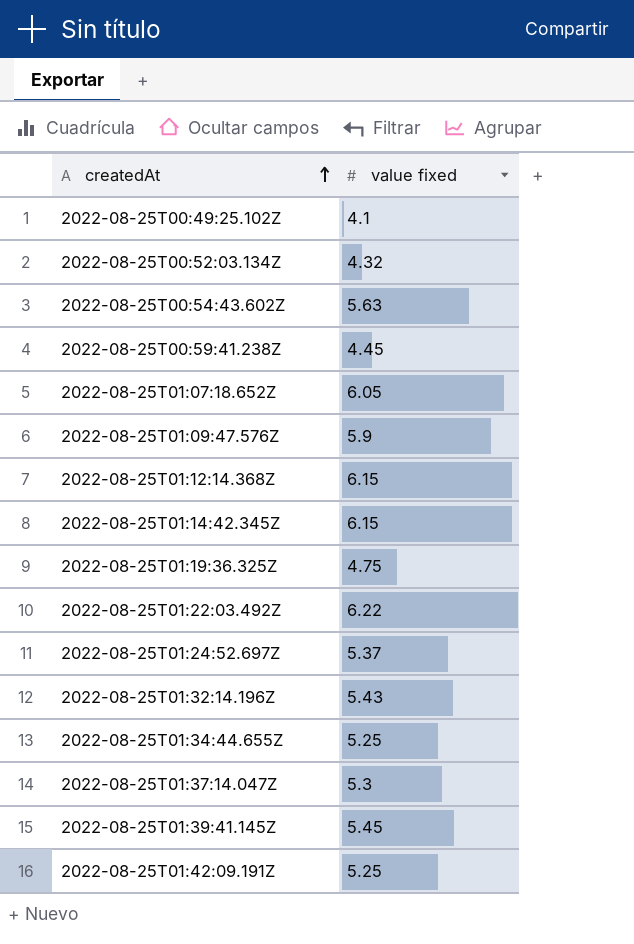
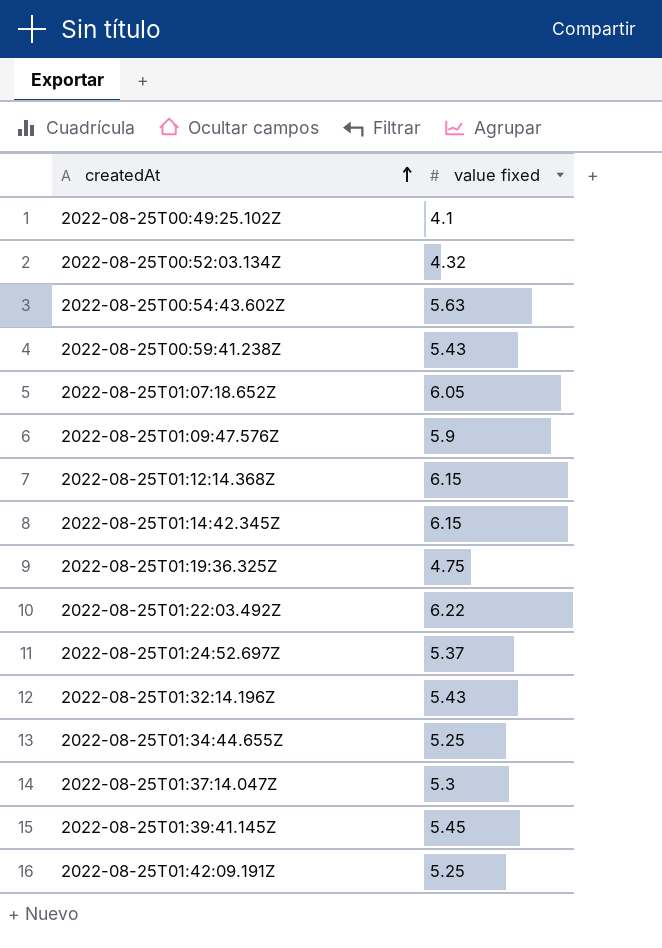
2022-08-25T00:59:41.238Z | value fixed: 4.45 -> 5.43

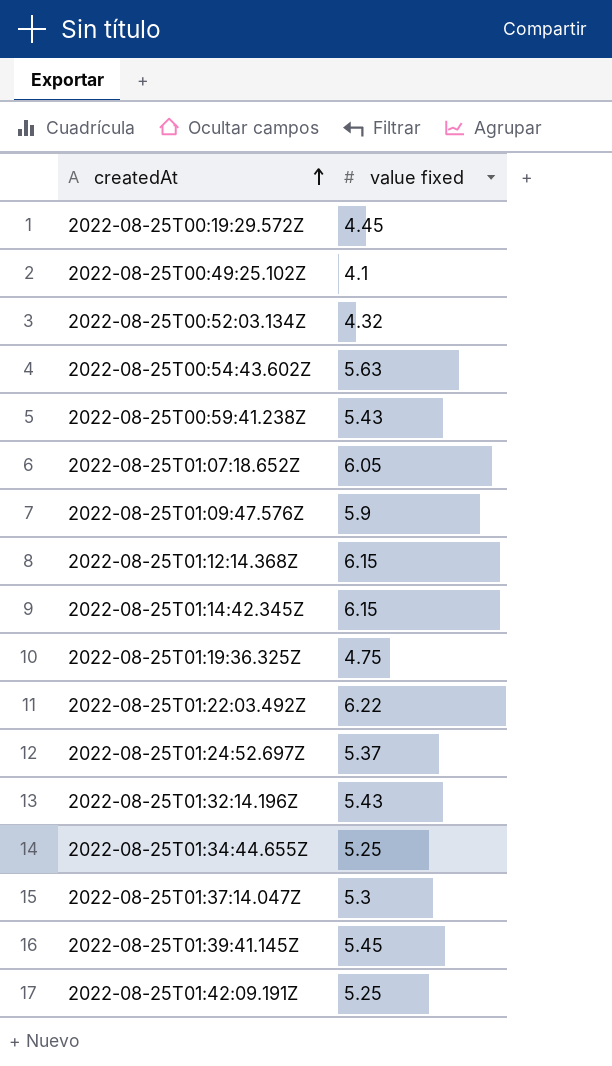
row 2022-08-25T00:19:29.572Z: none -> 4.45

